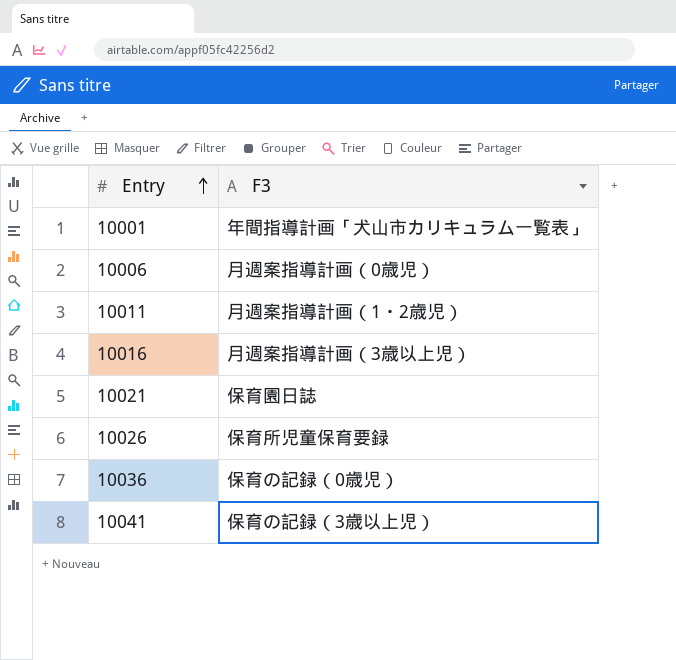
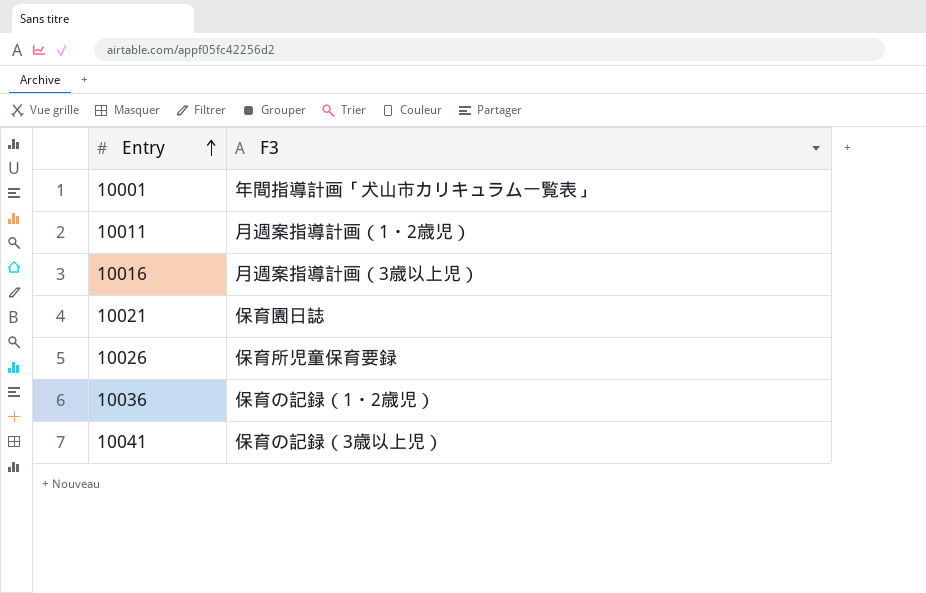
row 10006: 月週案指導計画（0歳児） -> none
10036 | F3: 保育の記録（0歳児） -> 保育の記録（1・2歳児）

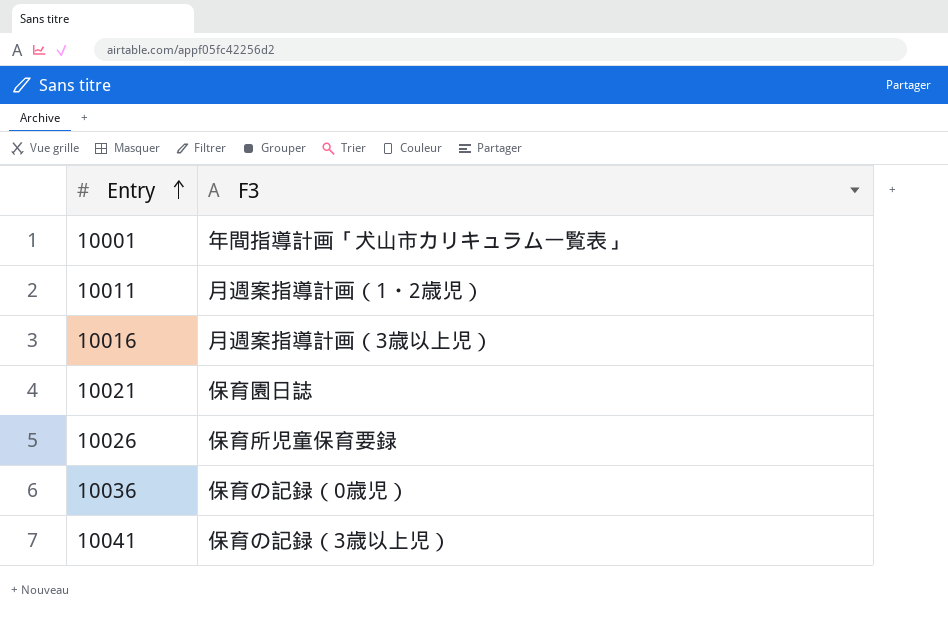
10036 | F3: 保育の記録（1・2歳児） -> 保育の記録（0歳児）

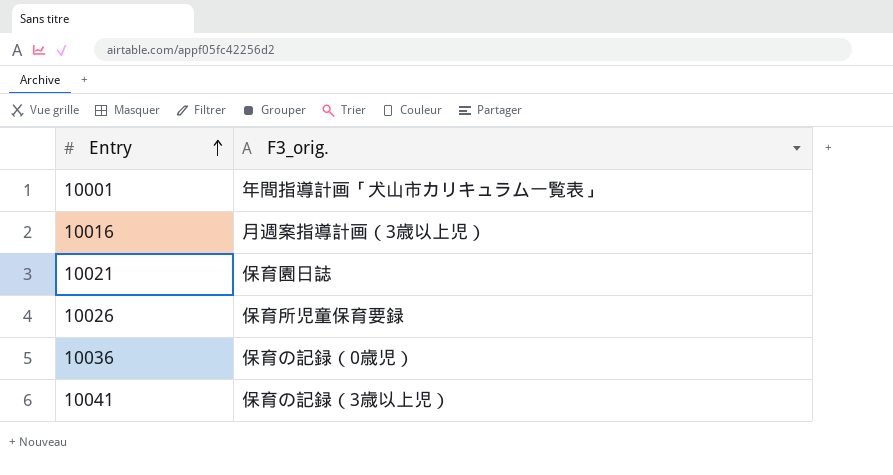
column name: F3 -> F3_orig.
row 10011: 月週案指導計画（1・2歳児） -> none

